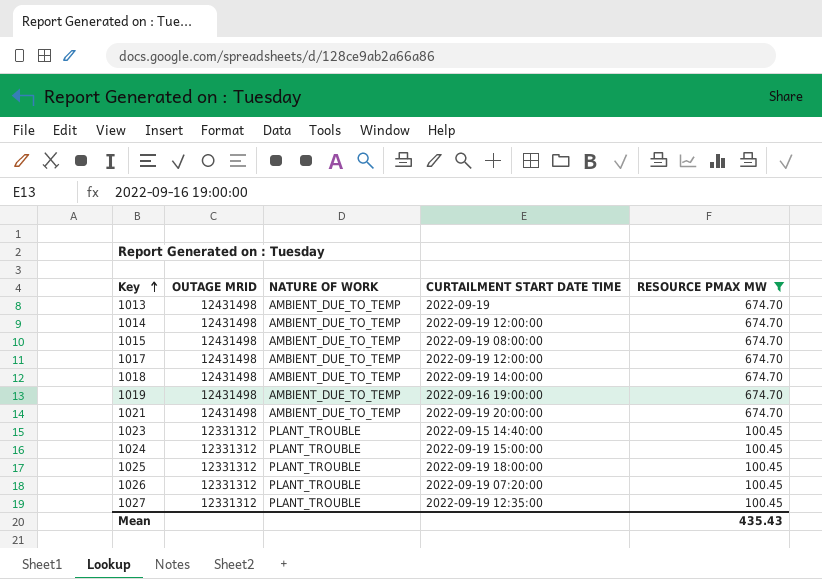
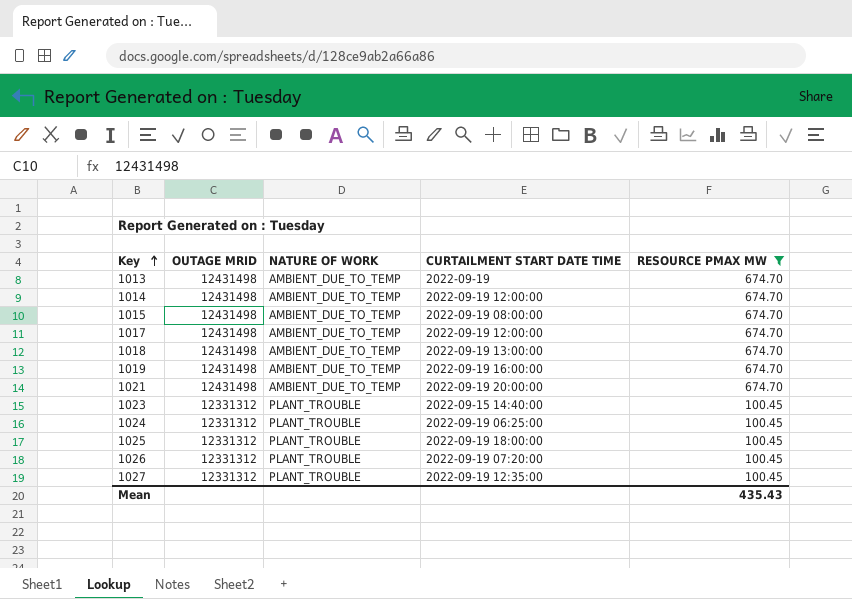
1018 | CURTAILMENT START DATE TIME: 2022-09-19 14:00:00 -> 2022-09-19 13:00:00
1019 | CURTAILMENT START DATE TIME: 2022-09-16 19:00:00 -> 2022-09-19 16:00:00
1024 | CURTAILMENT START DATE TIME: 2022-09-19 15:00:00 -> 2022-09-19 06:25:00

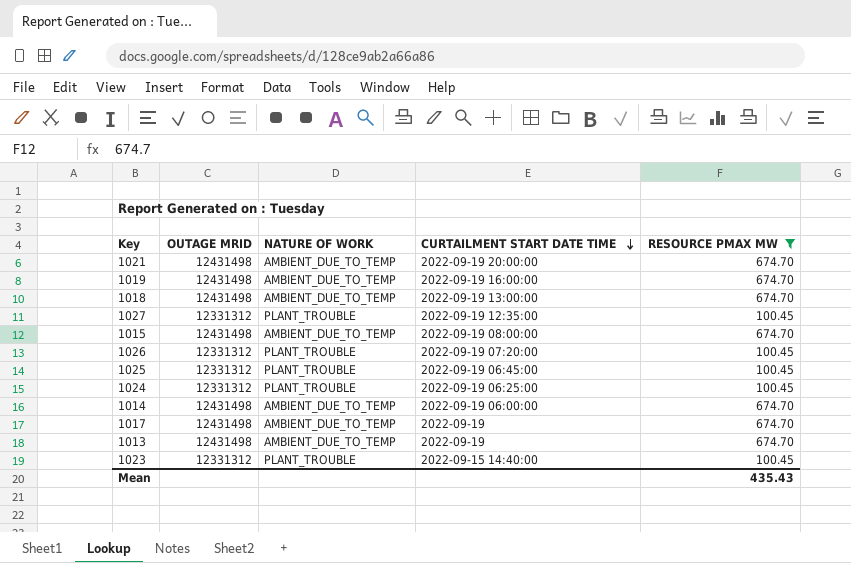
row order: Key ascending -> CURTAILMENT START DATE TIME descending
1025 | CURTAILMENT START DATE TIME: 2022-09-19 18:00:00 -> 2022-09-19 06:45:00
1014 | CURTAILMENT START DATE TIME: 2022-09-19 12:00:00 -> 2022-09-19 06:00:00
1017 | CURTAILMENT START DATE TIME: 2022-09-19 12:00:00 -> 2022-09-19

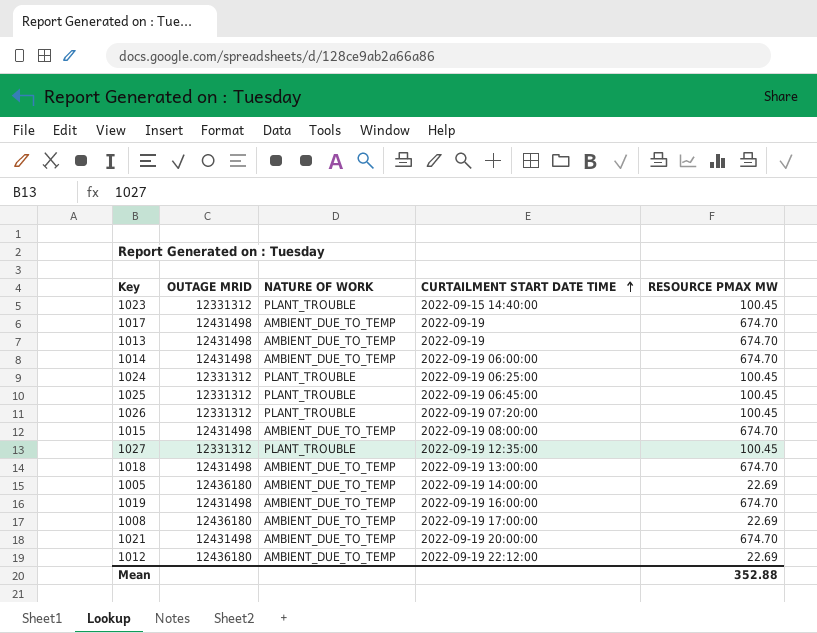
filter: RESOURCE PMAX MW != 22.69 -> none
row order: CURTAILMENT START DATE TIME descending -> CURTAILMENT START DATE TIME ascending
Mean | RESOURCE PMAX MW: 435.43 -> 352.88

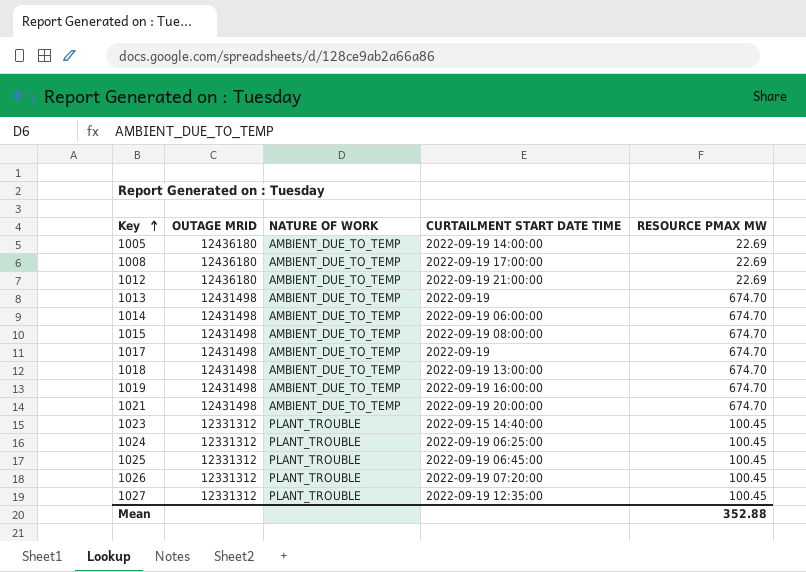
row order: CURTAILMENT START DATE TIME ascending -> Key ascending
1012 | CURTAILMENT START DATE TIME: 2022-09-19 22:12:00 -> 2022-09-19 21:00:00

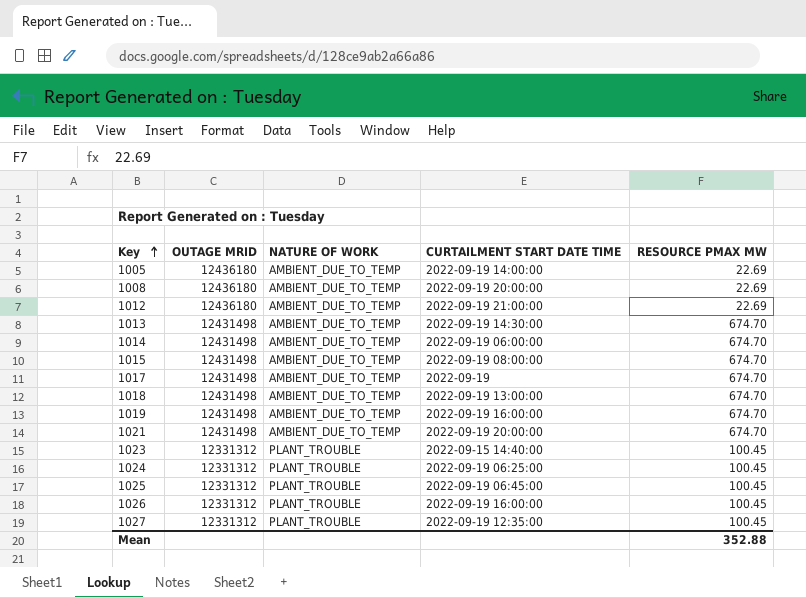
1008 | CURTAILMENT START DATE TIME: 2022-09-19 17:00:00 -> 2022-09-19 20:00:00
1013 | CURTAILMENT START DATE TIME: 2022-09-19 -> 2022-09-19 14:30:00
1026 | CURTAILMENT START DATE TIME: 2022-09-19 07:20:00 -> 2022-09-19 16:00:00

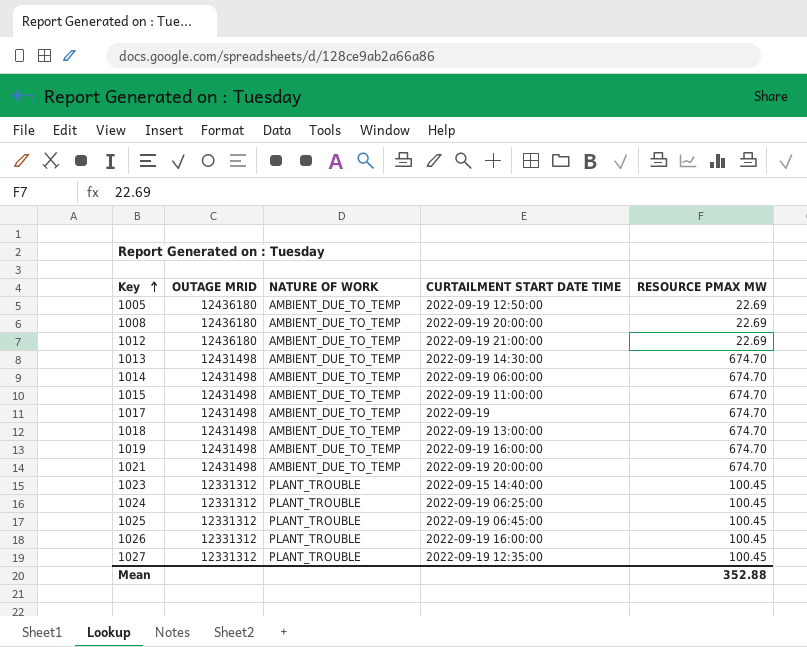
1005 | CURTAILMENT START DATE TIME: 2022-09-19 14:00:00 -> 2022-09-19 12:50:00
1015 | CURTAILMENT START DATE TIME: 2022-09-19 08:00:00 -> 2022-09-19 11:00:00

